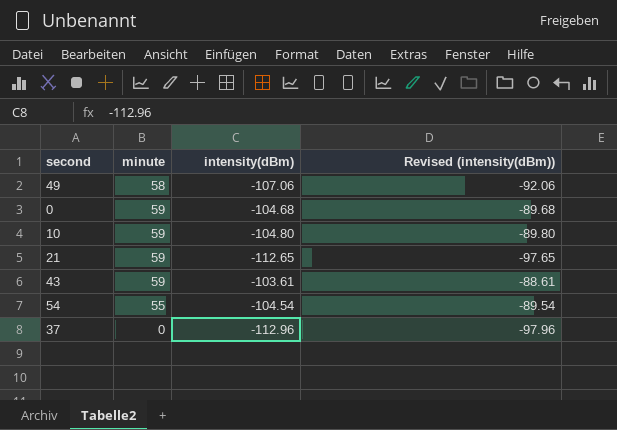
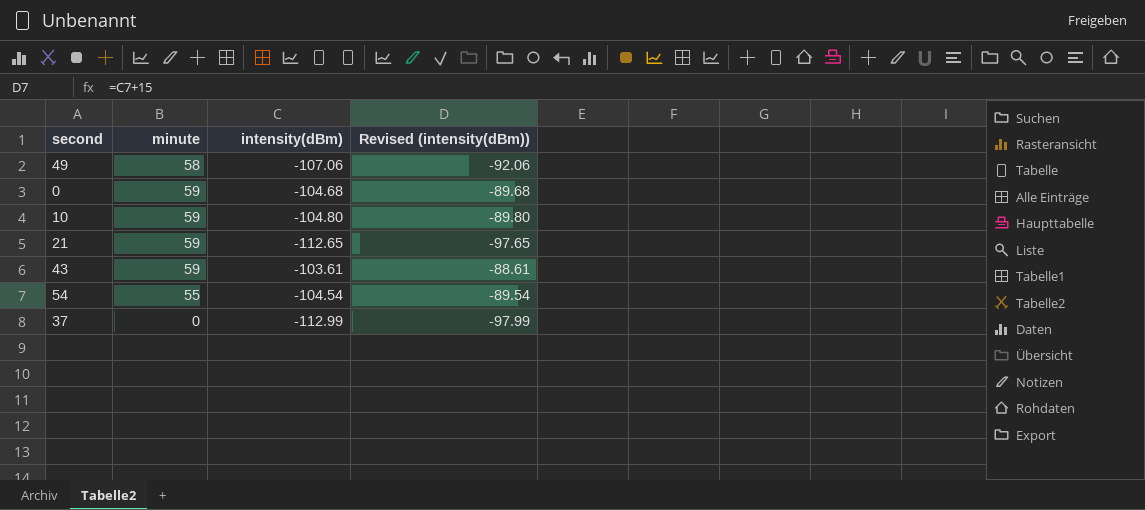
37 | intensity(dBm): -112.96 -> -112.99
37 | Revised (intensity(dBm)): -97.96 -> -97.99

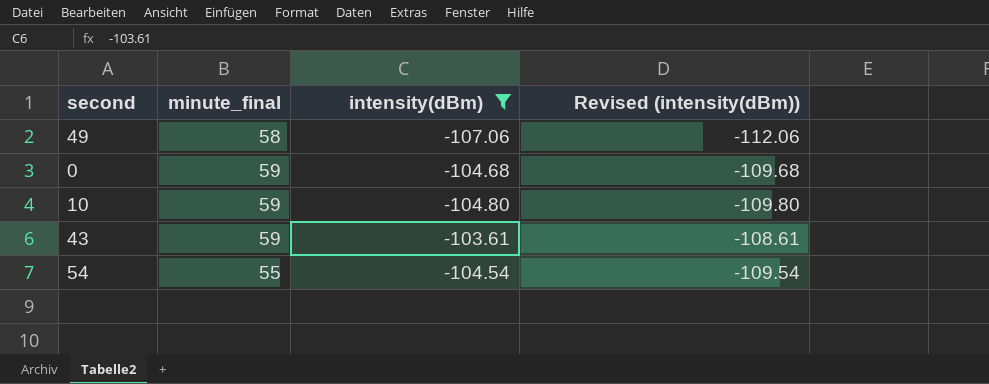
filter: none -> intensity(dBm) >= -107.06
column name: minute -> minute_final
column Revised (intensity(dBm)) | formula: [intensity(dBm)] + 15 -> [intensity(dBm)] - 5

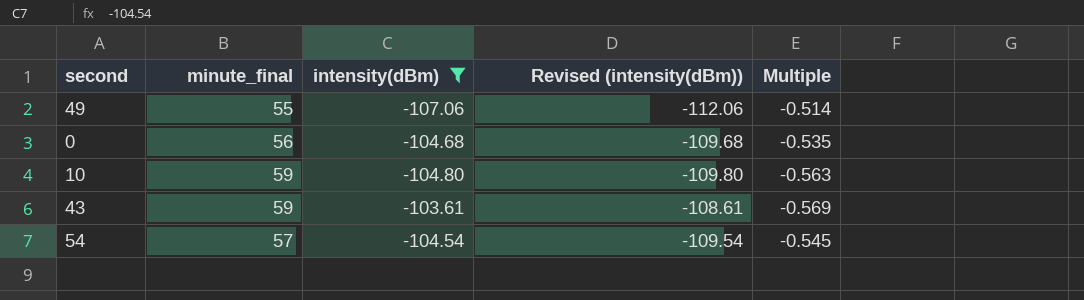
column Multiple | formula: none -> [minute_final] / [intensity(dBm)]
49 | minute_final: 58 -> 55
0 | minute_final: 59 -> 56
54 | minute_final: 55 -> 57

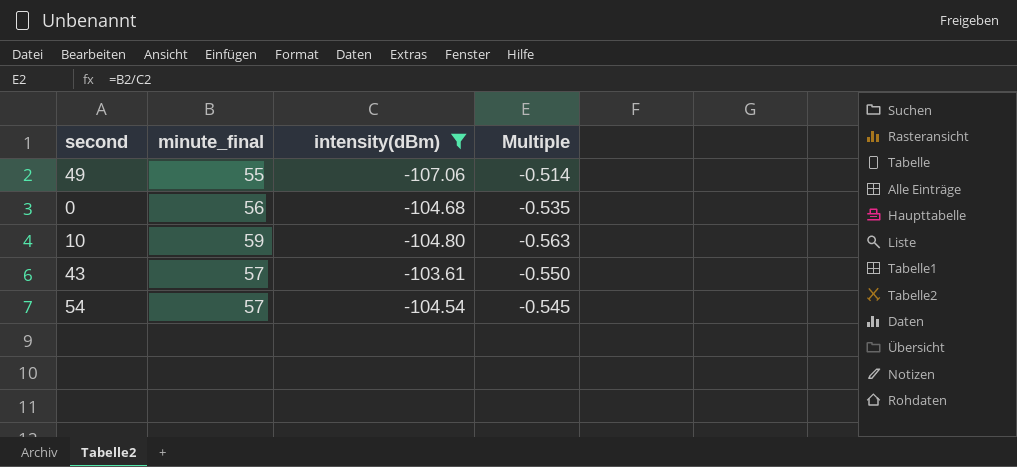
column Revised (intensity(dBm)) | formula: [intensity(dBm)] - 5 -> none
43 | minute_final: 59 -> 57
43 | Multiple: -0.569 -> -0.550

